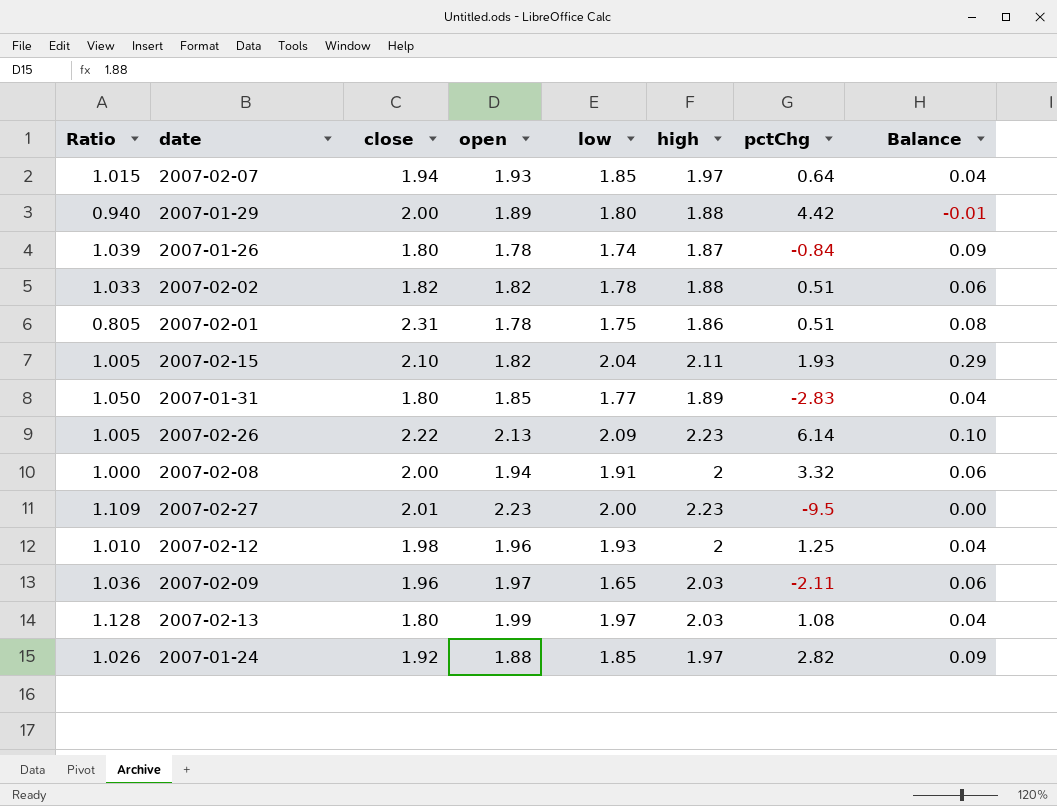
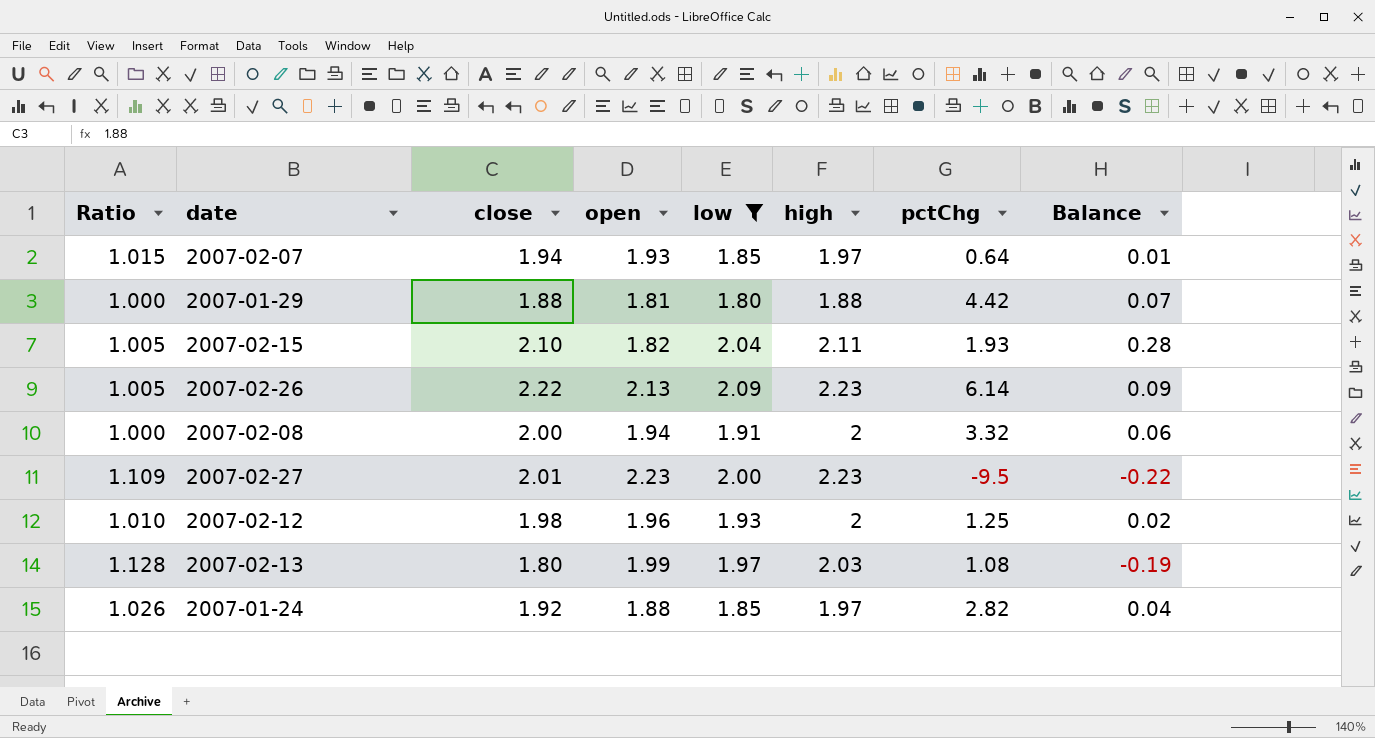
filter: none -> low >= 1.80
column Balance | formula: [high] - [open] -> [close] - [open]
2007-01-29 | Ratio: 0.940 -> 1.000
2007-01-29 | close: 2.00 -> 1.88
2007-01-29 | open: 1.89 -> 1.81

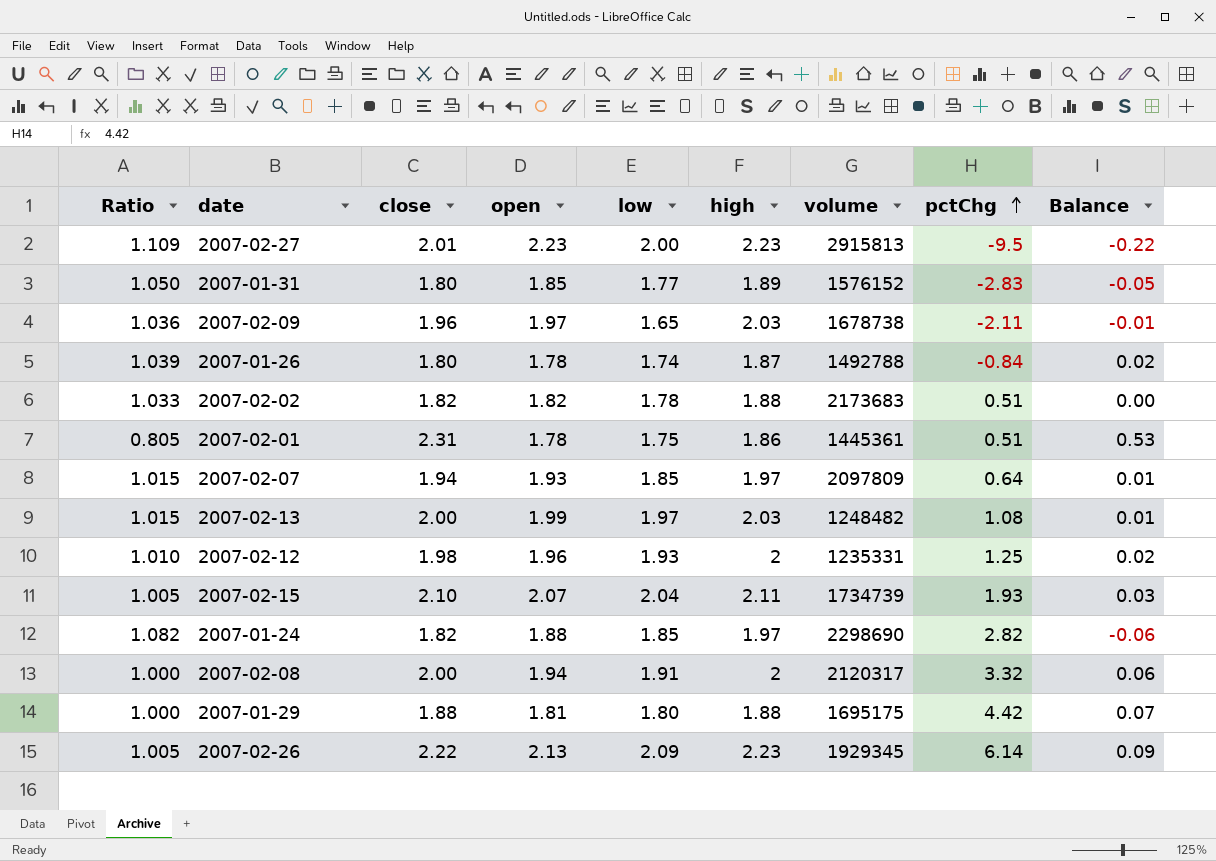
filter: low >= 1.80 -> none
row order: none -> pctChg ascending
column volume | position: none -> 7
2007-02-13 | Ratio: 1.128 -> 1.015
2007-02-13 | close: 1.80 -> 2.00
2007-02-13 | Balance: -0.19 -> 0.01
2007-02-15 | open: 1.82 -> 2.07
2007-02-15 | Balance: 0.28 -> 0.03
2007-01-24 | Ratio: 1.026 -> 1.082
2007-01-24 | close: 1.92 -> 1.82
2007-01-24 | Balance: 0.04 -> -0.06

